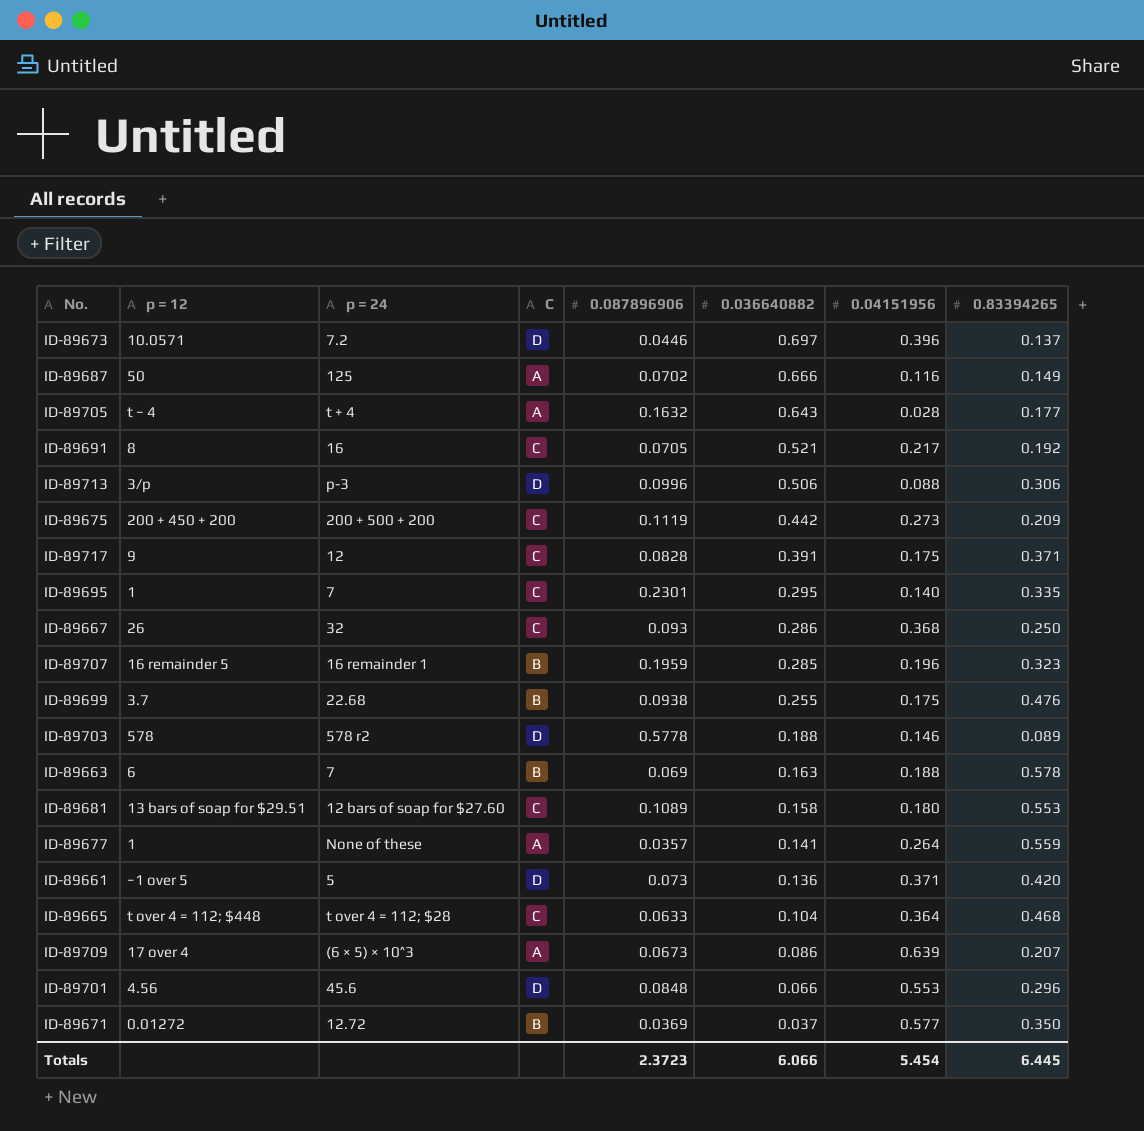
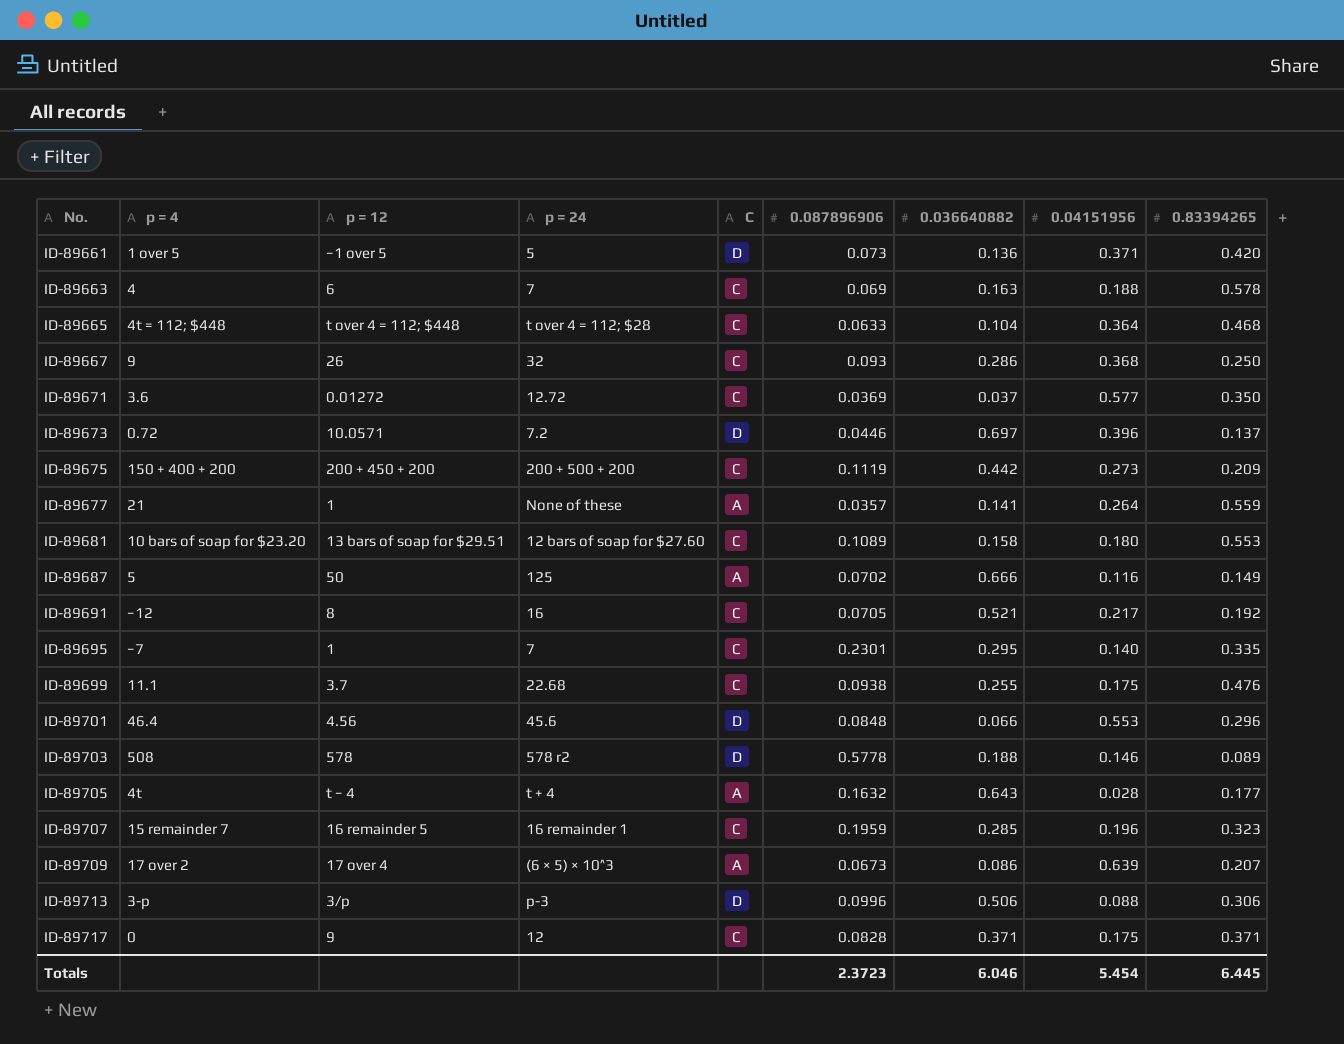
row order: 0.036640882 descending -> No. ascending
column p = 4 | position: none -> 2
ID-89663 | C: B -> C
ID-89671 | C: B -> C
ID-89699 | C: B -> C
ID-89707 | C: B -> C
ID-89717 | 0.036640882: 0.391 -> 0.371
Totals | 0.036640882: 6.066 -> 6.046

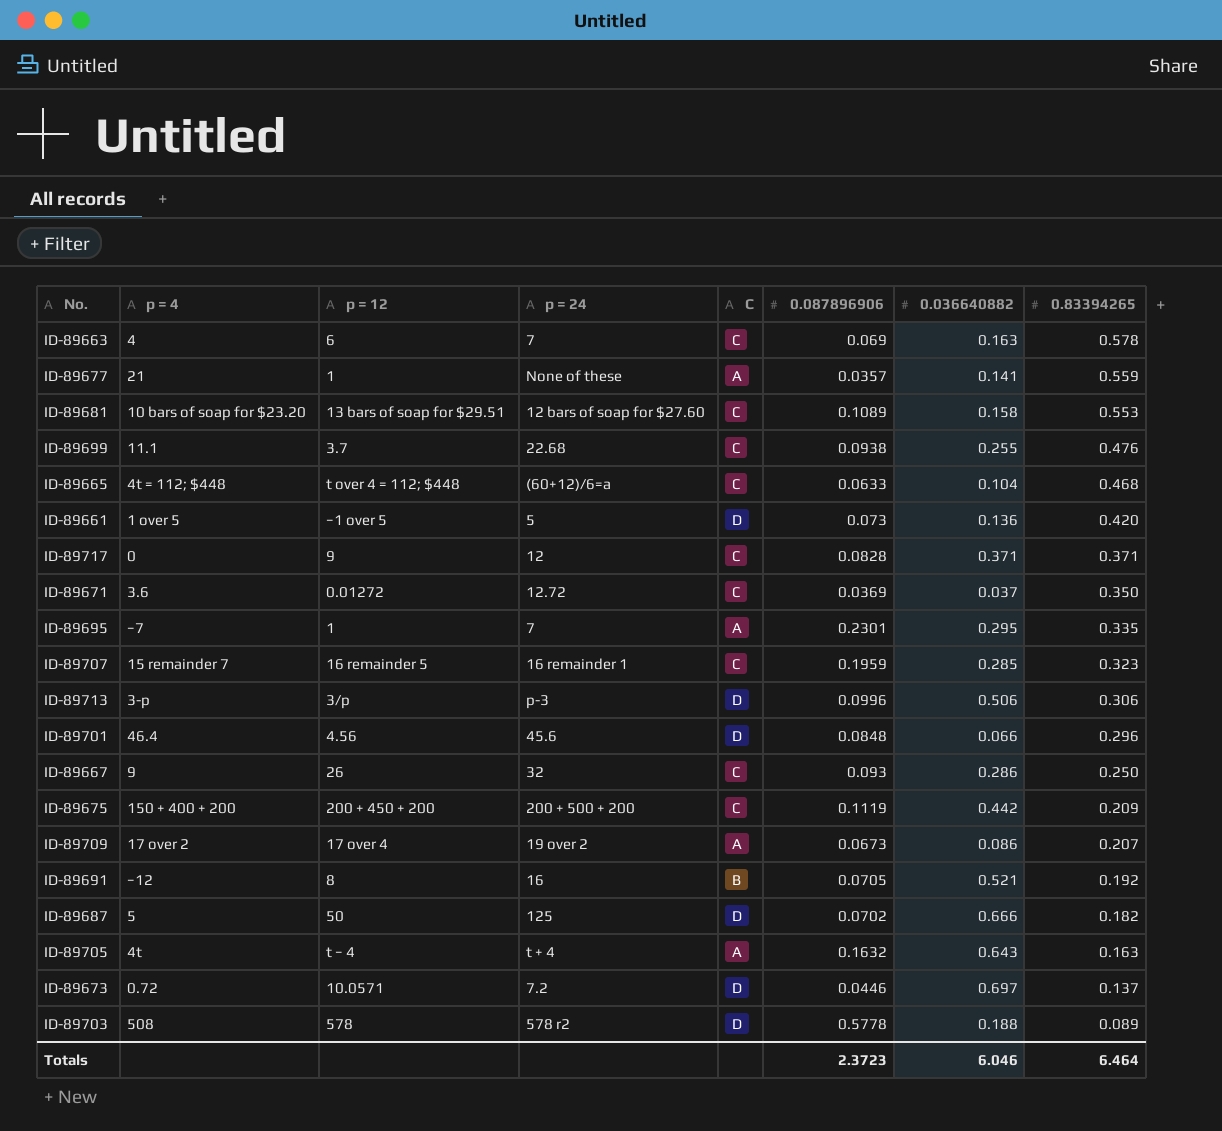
row order: No. ascending -> 0.83394265 descending
column 0.04151956 | position: 8 -> none
ID-89665 | p = 24: t over 4 = 112; $28 -> (60+12)/6=a
ID-89695 | C: C -> A
ID-89709 | p = 24: (6 × 5) × 10^3 -> 19 over 2
ID-89691 | C: C -> B
ID-89687 | C: A -> D
ID-89687 | 0.83394265: 0.149 -> 0.182
ID-89705 | 0.83394265: 0.177 -> 0.163
Totals | 0.83394265: 6.445 -> 6.464

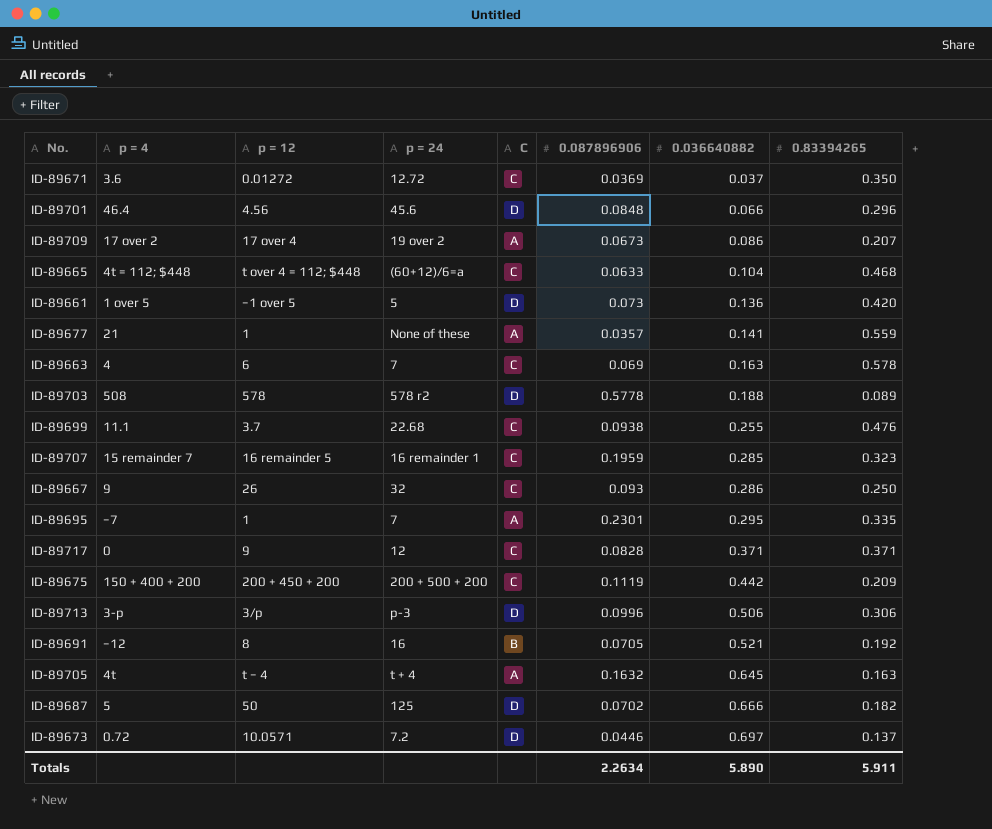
row order: 0.83394265 descending -> 0.036640882 ascending
row ID-89681: 10 bars of soap for $23.20 | 13 bars of soap for $29.51 | 12 bars of soap for $27.60 | C | 0.1089 | 0.158 | 0.553 -> none
ID-89705 | 0.036640882: 0.643 -> 0.645
Totals | 0.087896906: 2.3723 -> 2.2634
Totals | 0.036640882: 6.046 -> 5.890
Totals | 0.83394265: 6.464 -> 5.911

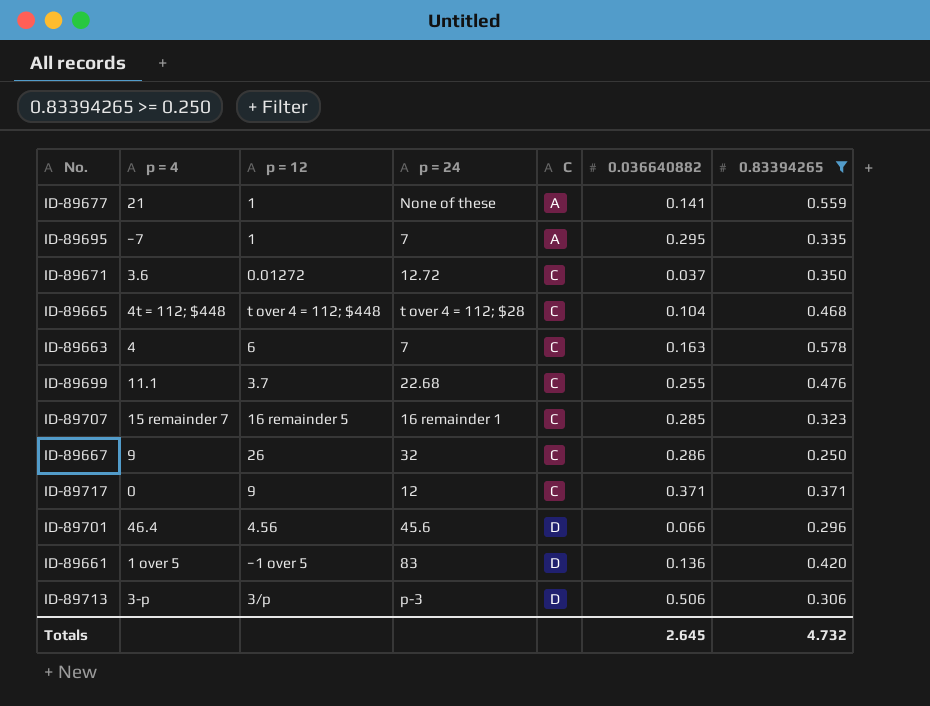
filter: none -> 0.83394265 >= 0.250
row order: 0.036640882 ascending -> C ascending
column 0.087896906 | position: 6 -> none
ID-89665 | p = 24: (60+12)/6=a -> t over 4 = 112; $28
ID-89661 | p = 24: 5 -> 83
Totals | 0.036640882: 5.890 -> 2.645
Totals | 0.83394265: 5.911 -> 4.732

